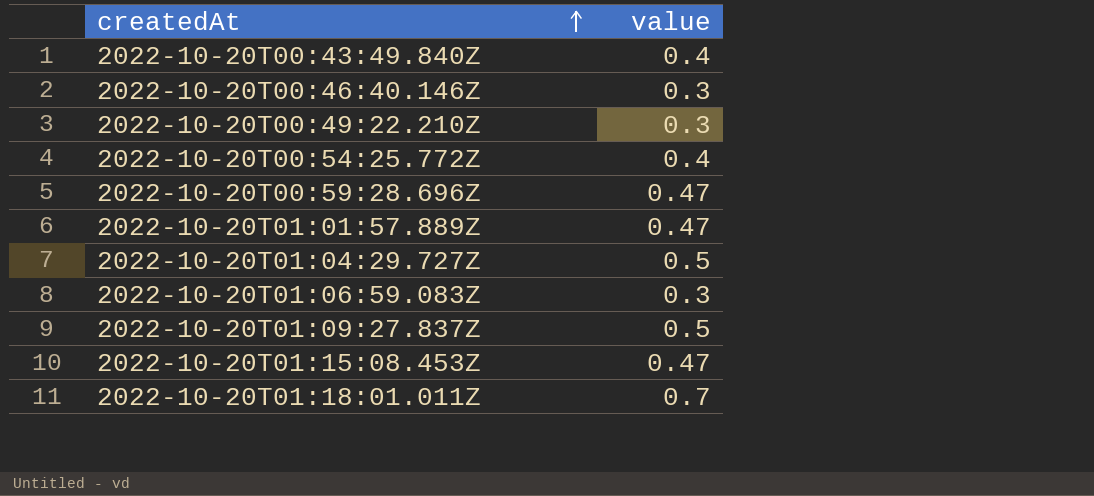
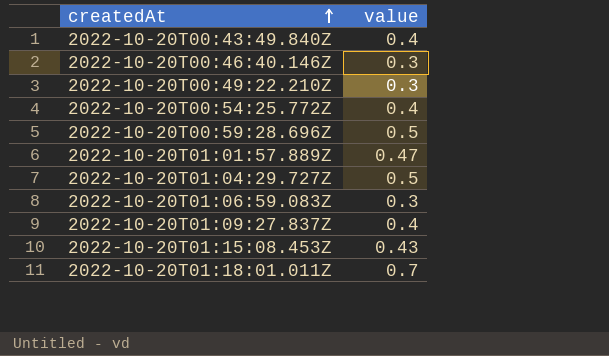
2022-10-20T00:59:28.696Z | value: 0.47 -> 0.5
2022-10-20T01:09:27.837Z | value: 0.5 -> 0.4
2022-10-20T01:15:08.453Z | value: 0.47 -> 0.43

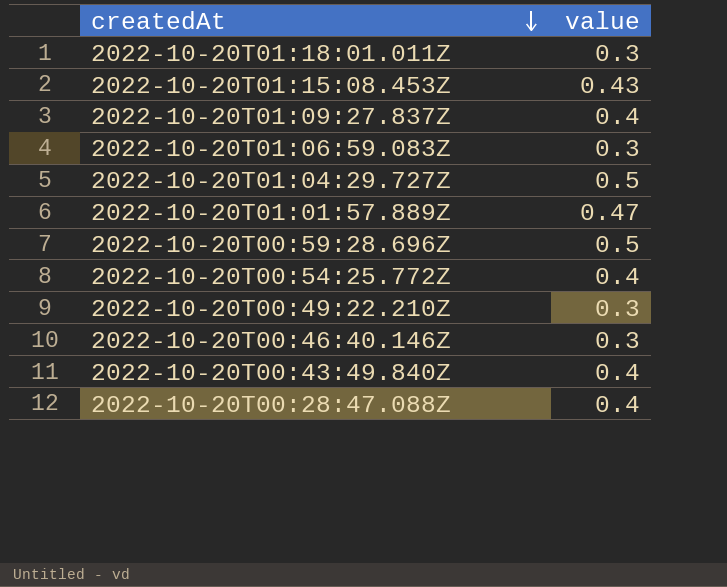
row order: createdAt ascending -> createdAt descending
2022-10-20T01:18:01.011Z | value: 0.7 -> 0.3
row 2022-10-20T00:28:47.088Z: none -> 0.4

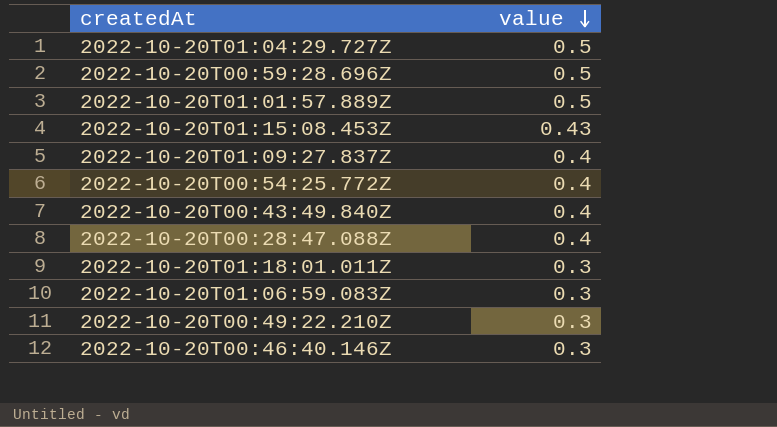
row order: createdAt descending -> value descending
2022-10-20T01:01:57.889Z | value: 0.47 -> 0.5

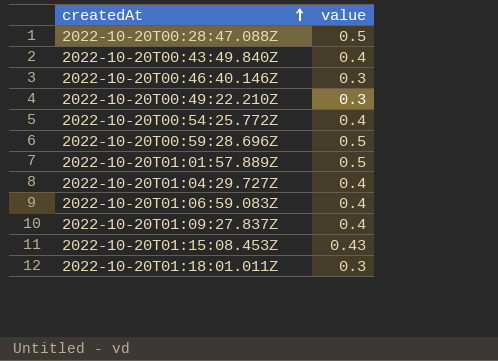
row order: value descending -> createdAt ascending
2022-10-20T00:28:47.088Z | value: 0.4 -> 0.5
2022-10-20T01:04:29.727Z | value: 0.5 -> 0.4
2022-10-20T01:06:59.083Z | value: 0.3 -> 0.4

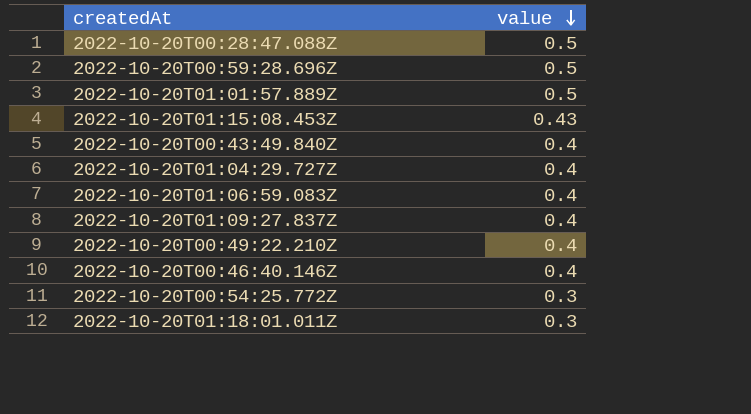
row order: createdAt ascending -> value descending
2022-10-20T00:49:22.210Z | value: 0.3 -> 0.4
2022-10-20T00:46:40.146Z | value: 0.3 -> 0.4
2022-10-20T00:54:25.772Z | value: 0.4 -> 0.3

